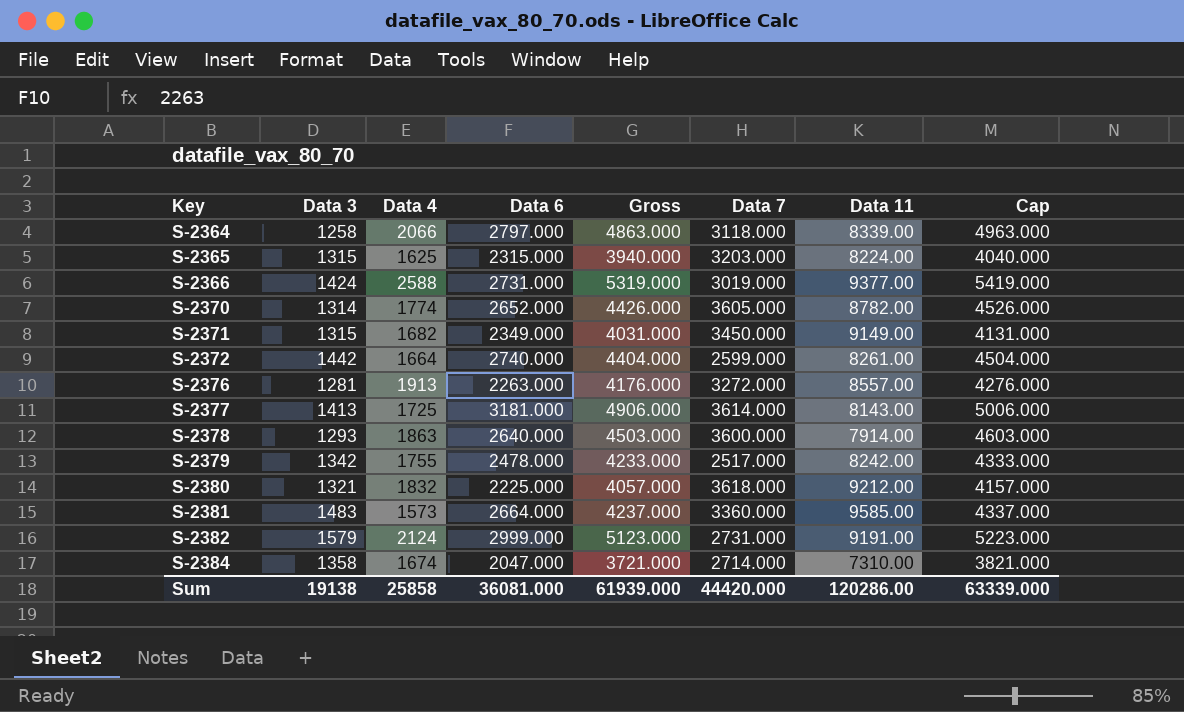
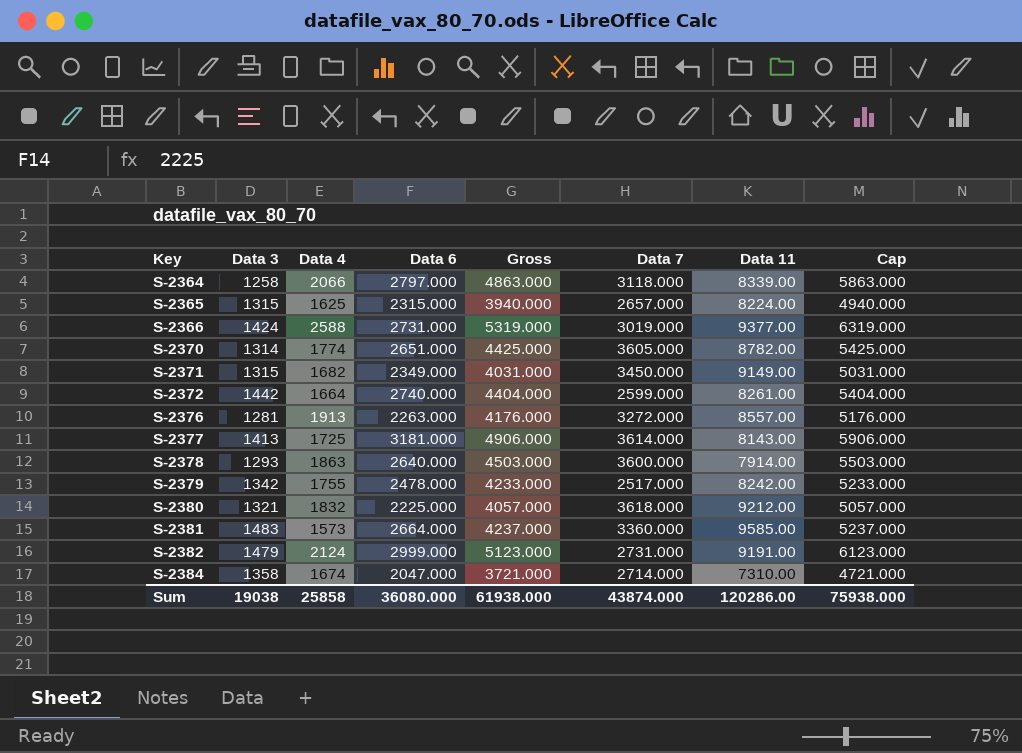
column Cap | formula: [Gross] + 100 -> [Gross] + 1000
S-2365 | Data 7: 3203.000 -> 2657.000
S-2370 | Data 6: 2652.000 -> 2651.000
S-2370 | Gross: 4426.000 -> 4425.000
S-2382 | Data 3: 1579 -> 1479
Sum | Data 3: 19138 -> 19038
Sum | Data 6: 36081.000 -> 36080.000
Sum | Gross: 61939.000 -> 61938.000
Sum | Data 7: 44420.000 -> 43874.000
Sum | Cap: 63339.000 -> 75938.000

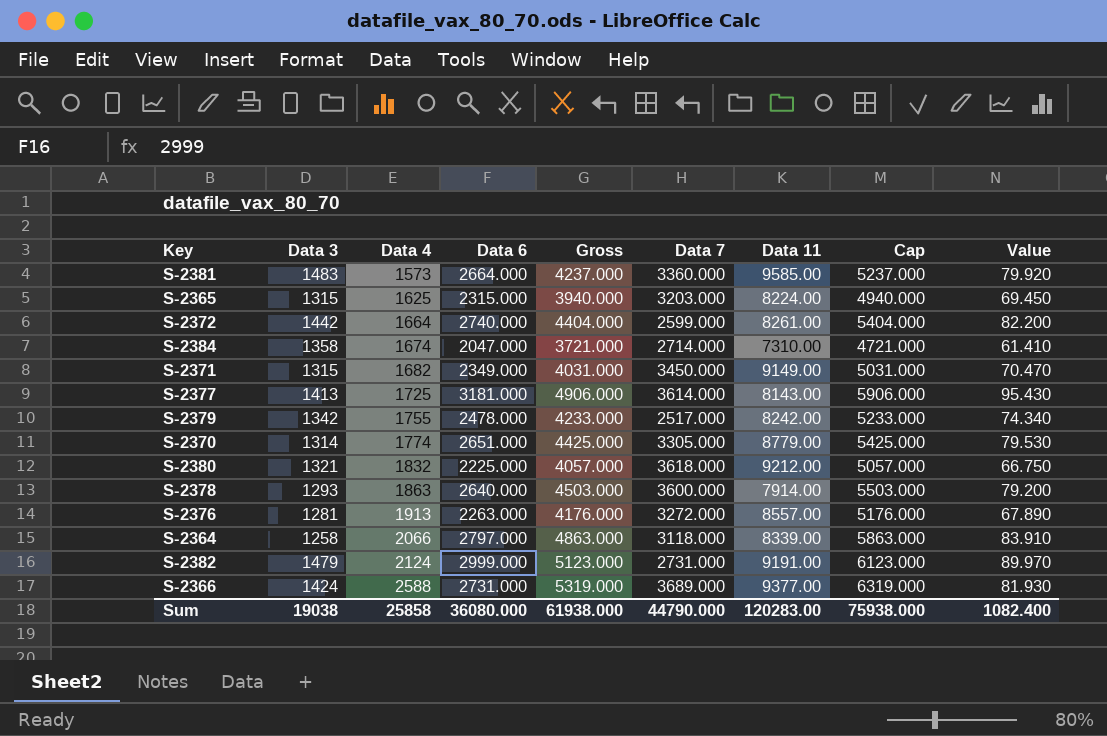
row order: Key ascending -> Data 4 ascending
column Value | formula: none -> [Data 6] * 0.03
S-2365 | Data 7: 2657.000 -> 3203.000
S-2370 | Data 7: 3605.000 -> 3305.000
S-2370 | Data 11: 8782.00 -> 8779.00
S-2366 | Data 7: 3019.000 -> 3689.000
Sum | Data 7: 43874.000 -> 44790.000
Sum | Data 11: 120286.00 -> 120283.00

